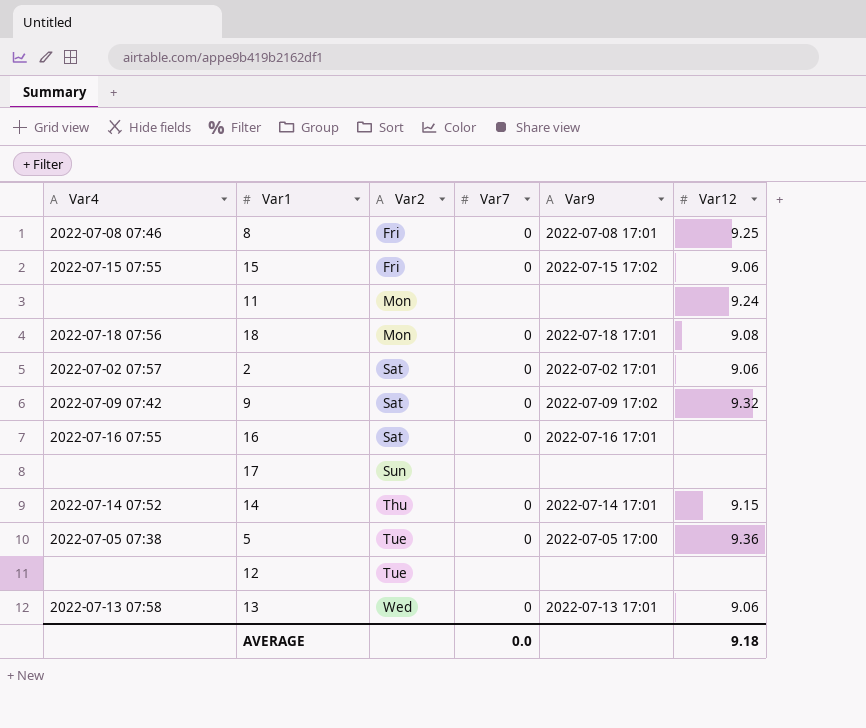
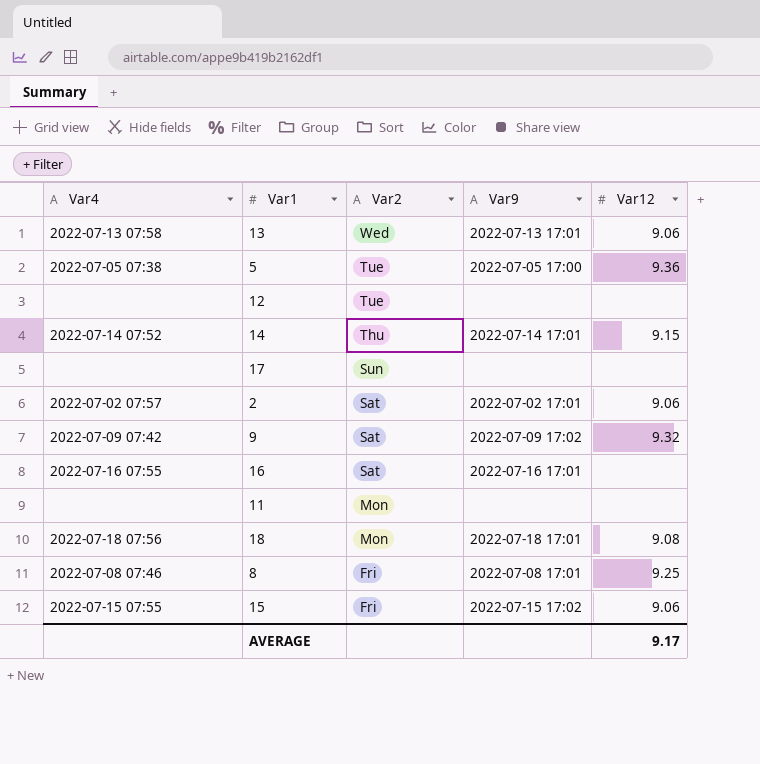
row order: Var2 ascending -> Var2 descending
column Var7 | position: 4 -> none
11 | Var12: 9.24 -> none
AVERAGE | Var12: 9.18 -> 9.17

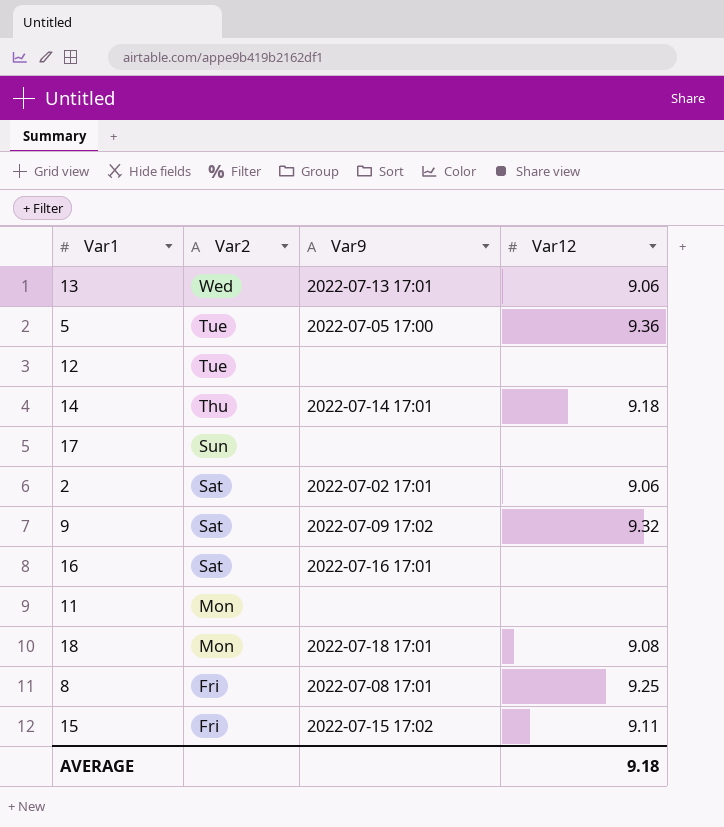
column Var4 | position: 1 -> none
14 | Var12: 9.15 -> 9.18
15 | Var12: 9.06 -> 9.11
AVERAGE | Var12: 9.17 -> 9.18

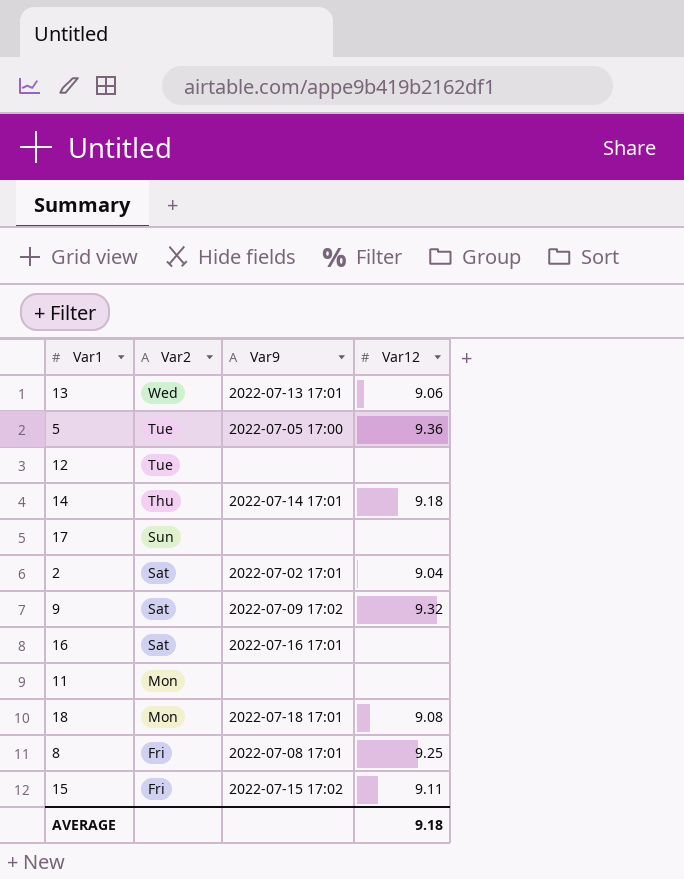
2 | Var12: 9.06 -> 9.04

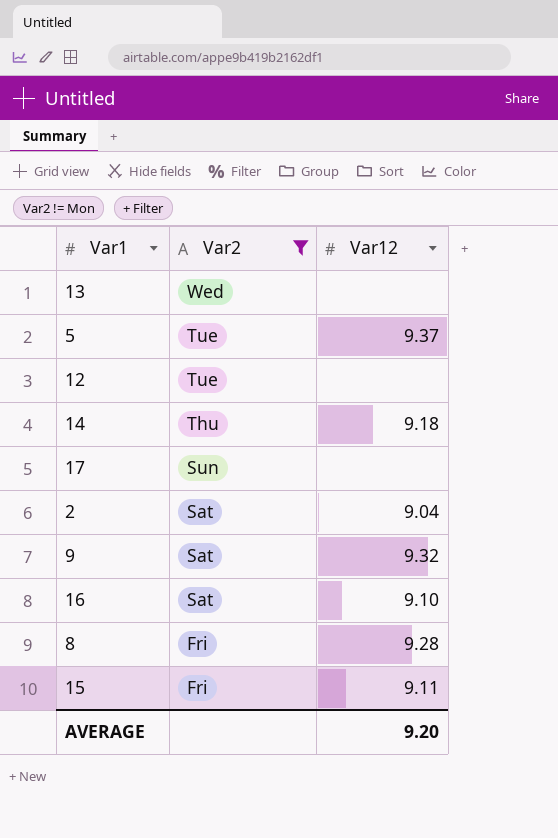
filter: none -> Var2 != Mon
column Var9 | position: 3 -> none
13 | Var12: 9.06 -> none
5 | Var12: 9.36 -> 9.37
16 | Var12: none -> 9.10
8 | Var12: 9.25 -> 9.28
AVERAGE | Var12: 9.18 -> 9.20

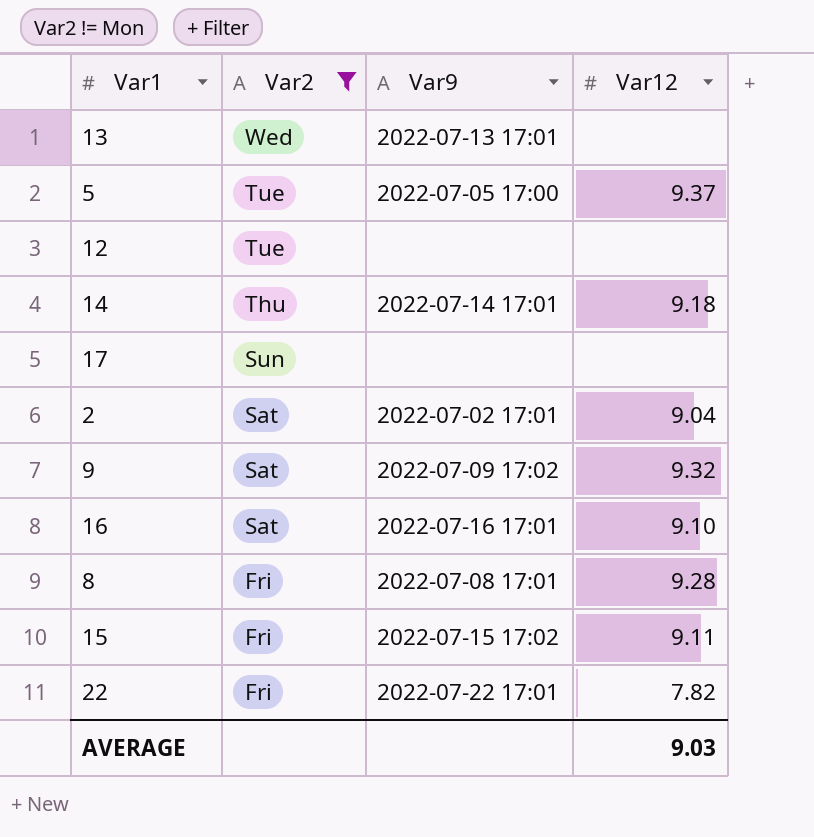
column Var9 | position: none -> 3
row 22: none -> Fri | 2022-07-22 17:01 | 7.82
AVERAGE | Var12: 9.20 -> 9.03

